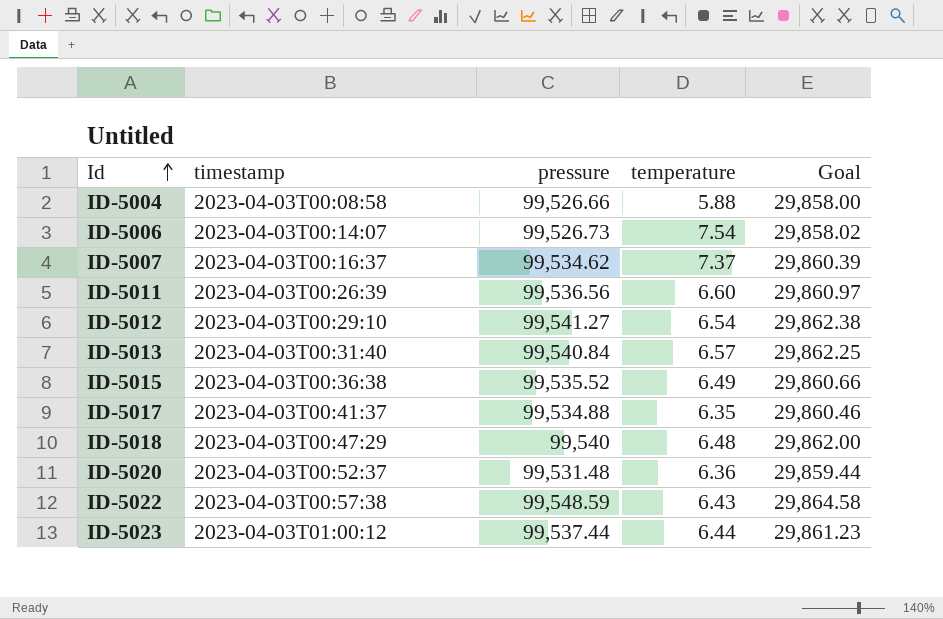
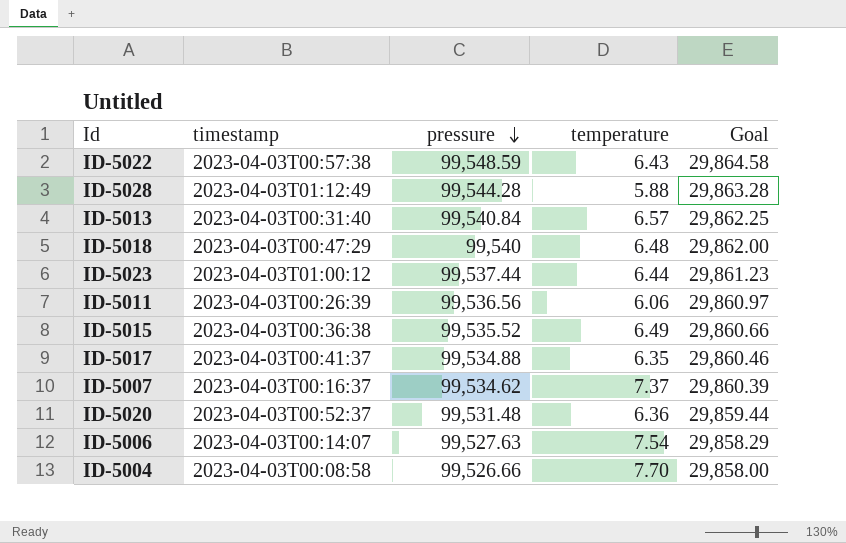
row order: Id ascending -> pressure descending
row ID-5012: 2023-04-03T00:29:10 | 99,541.27 | 6.54 | 29,862.38 -> none
row ID-5028: none -> 2023-04-03T01:12:49 | 99,544.28 | 5.88 | 29,863.28
ID-5011 | temperature: 6.60 -> 6.06
ID-5006 | pressure: 99,526.73 -> 99,527.63
ID-5006 | Goal: 29,858.02 -> 29,858.29
ID-5004 | temperature: 5.88 -> 7.70

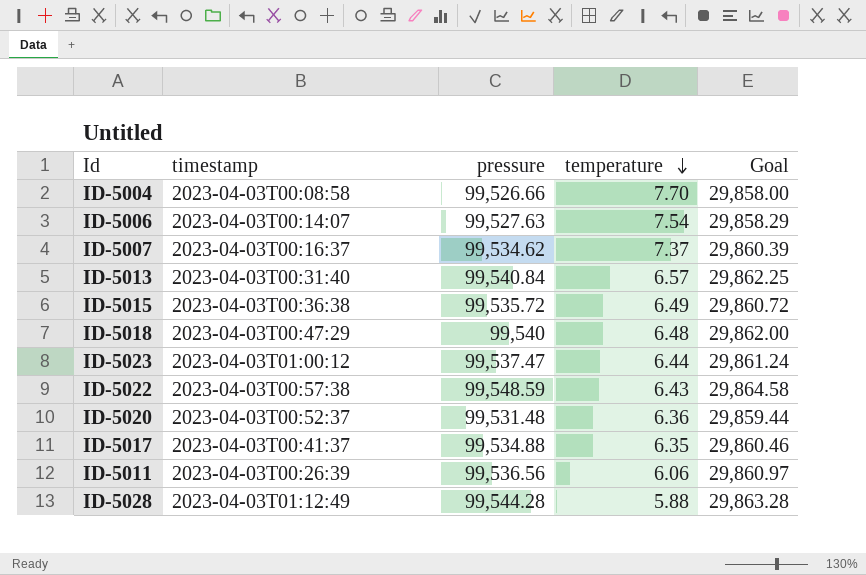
row order: pressure descending -> temperature descending
ID-5015 | pressure: 99,535.52 -> 99,535.72
ID-5015 | Goal: 29,860.66 -> 29,860.72
ID-5023 | pressure: 99,537.44 -> 99,537.47
ID-5023 | Goal: 29,861.23 -> 29,861.24

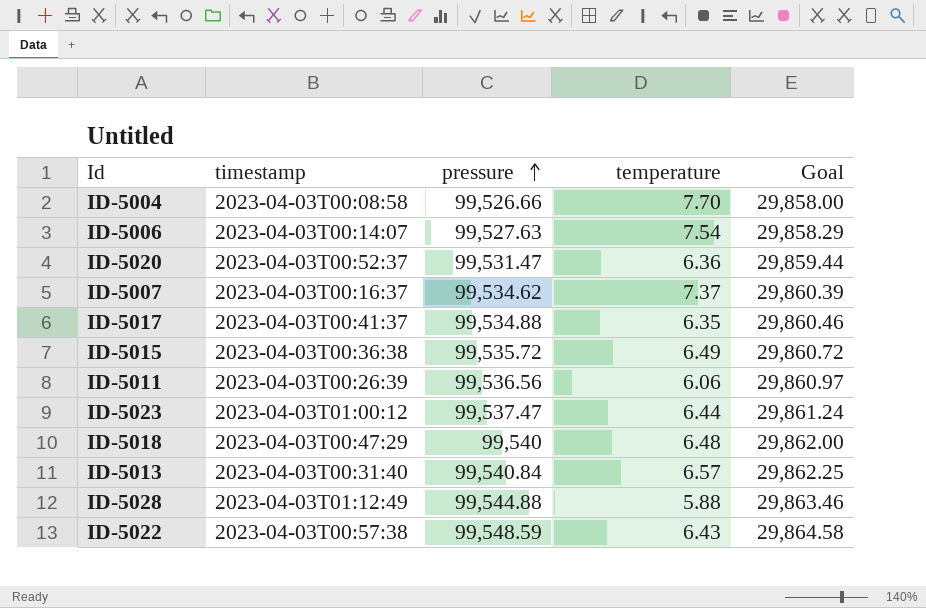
row order: temperature descending -> pressure ascending
ID-5020 | pressure: 99,531.48 -> 99,531.47
ID-5028 | pressure: 99,544.28 -> 99,544.88
ID-5028 | Goal: 29,863.28 -> 29,863.46

